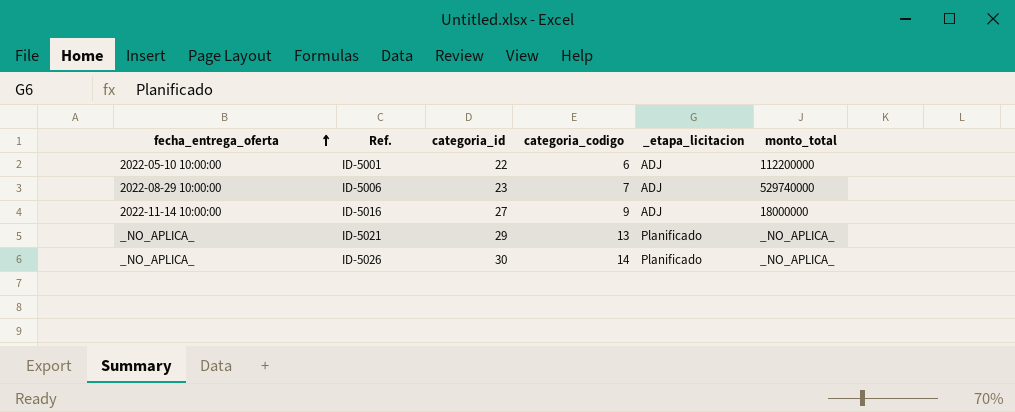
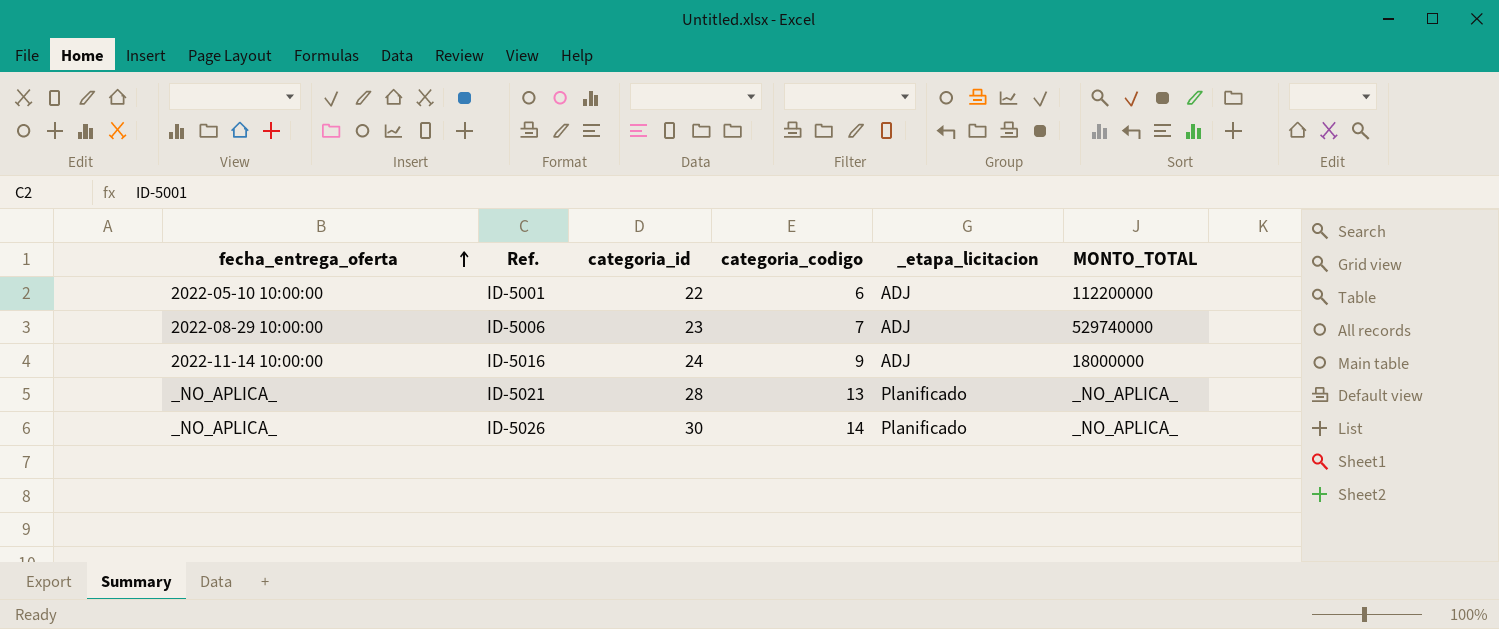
column name: monto_total -> MONTO_TOTAL
ID-5016 | categoria_id: 27 -> 24
ID-5021 | categoria_id: 29 -> 28

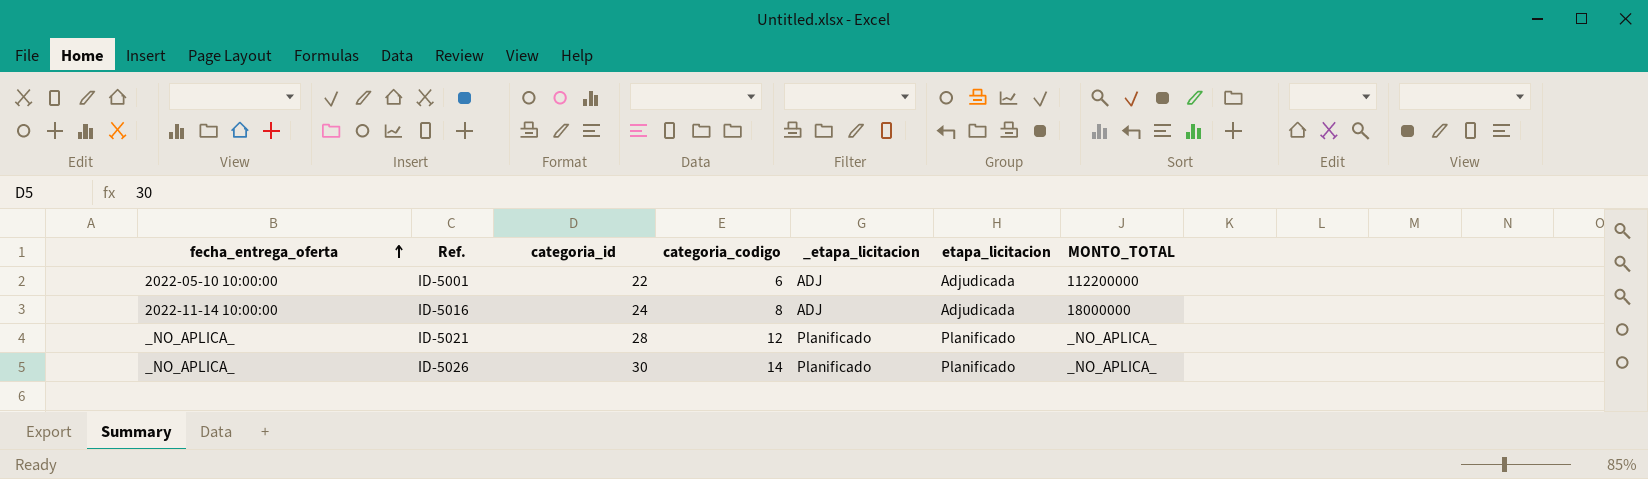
column etapa_licitacion | position: none -> 6
row ID-5006: 2022-08-29 10:00:00 | 23 | 7 | ADJ | 529740000 -> none
ID-5016 | categoria_codigo: 9 -> 8
ID-5021 | categoria_codigo: 13 -> 12

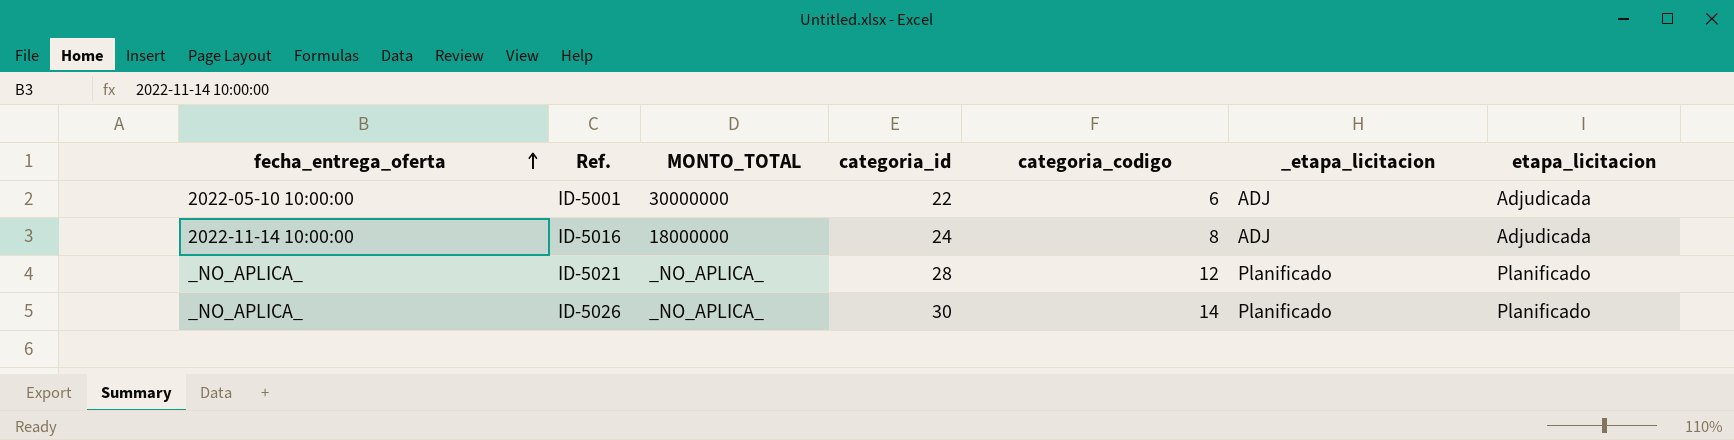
column MONTO_TOTAL | position: 7 -> 3
ID-5001 | MONTO_TOTAL: 112200000 -> 30000000

